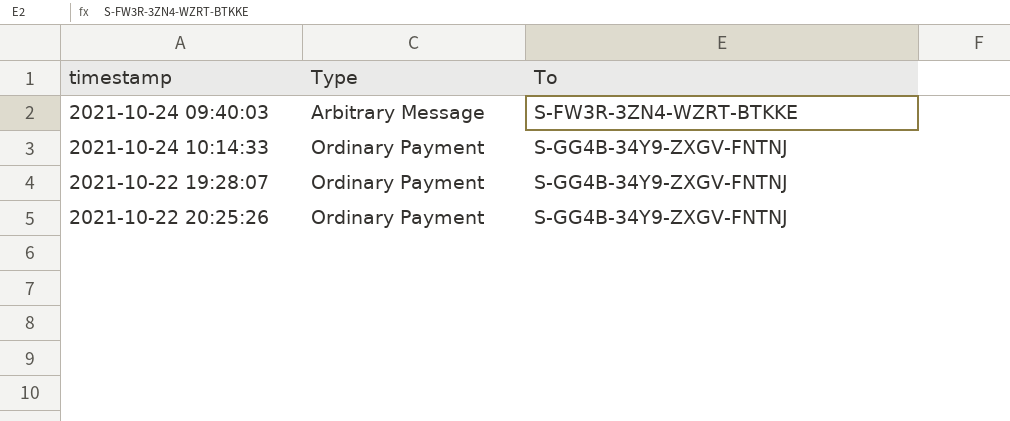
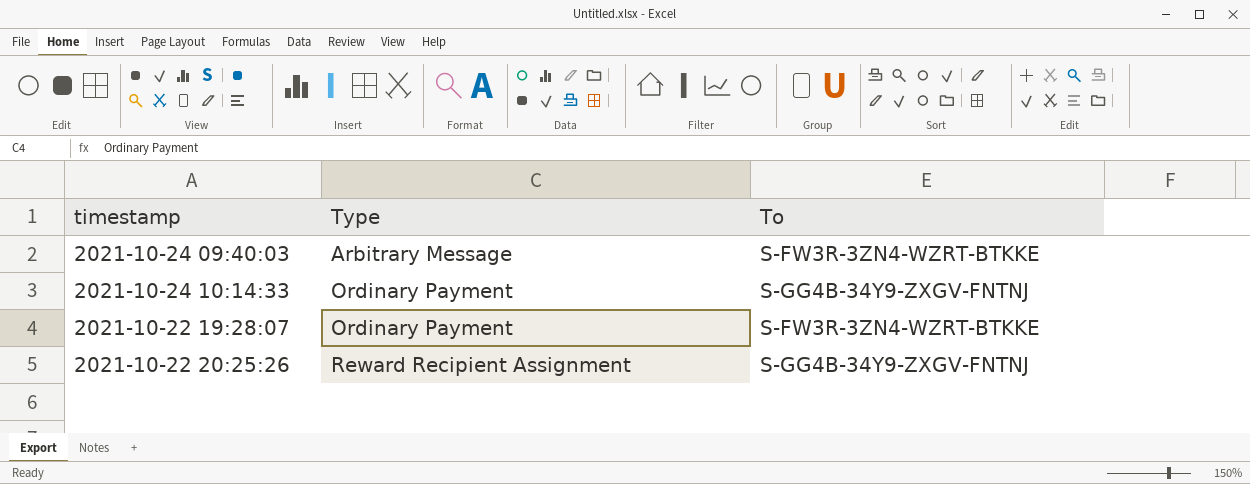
2021-10-22 19:28:07 | To: S-GG4B-34Y9-ZXGV-FNTNJ -> S-FW3R-3ZN4-WZRT-BTKKE
2021-10-22 20:25:26 | Type: Ordinary Payment -> Reward Recipient Assignment

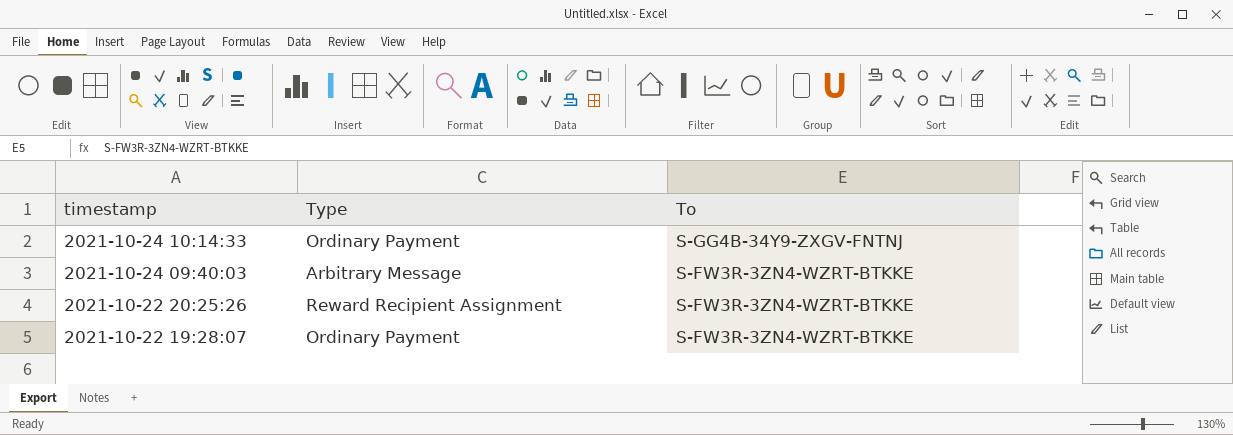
row order: Type ascending -> timestamp descending
2021-10-22 20:25:26 | To: S-GG4B-34Y9-ZXGV-FNTNJ -> S-FW3R-3ZN4-WZRT-BTKKE

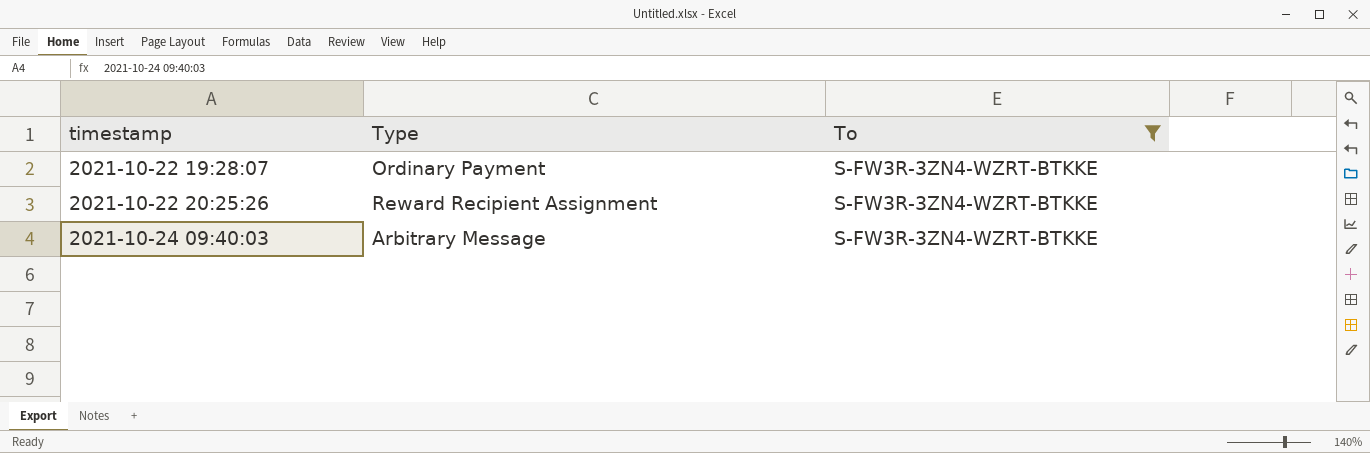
filter: none -> To = S-FW3R-3ZN4-WZRT-BTKKE
row order: timestamp descending -> timestamp ascending

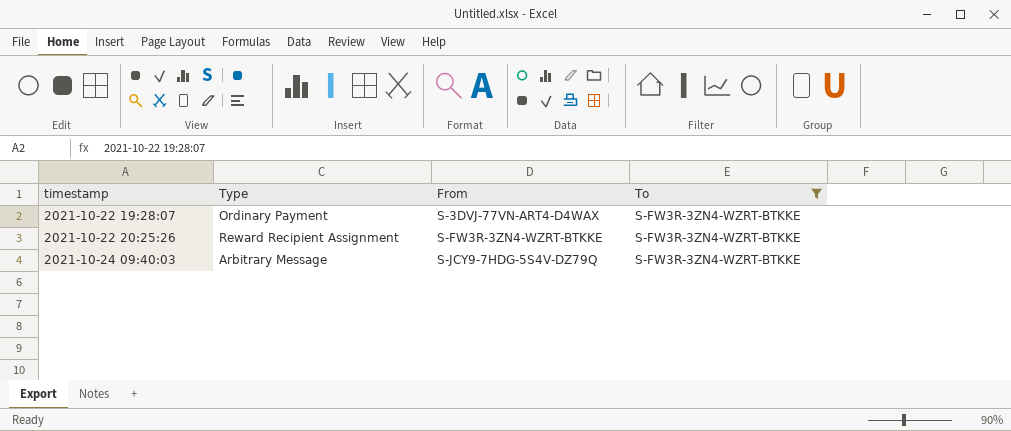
column From | position: none -> 3

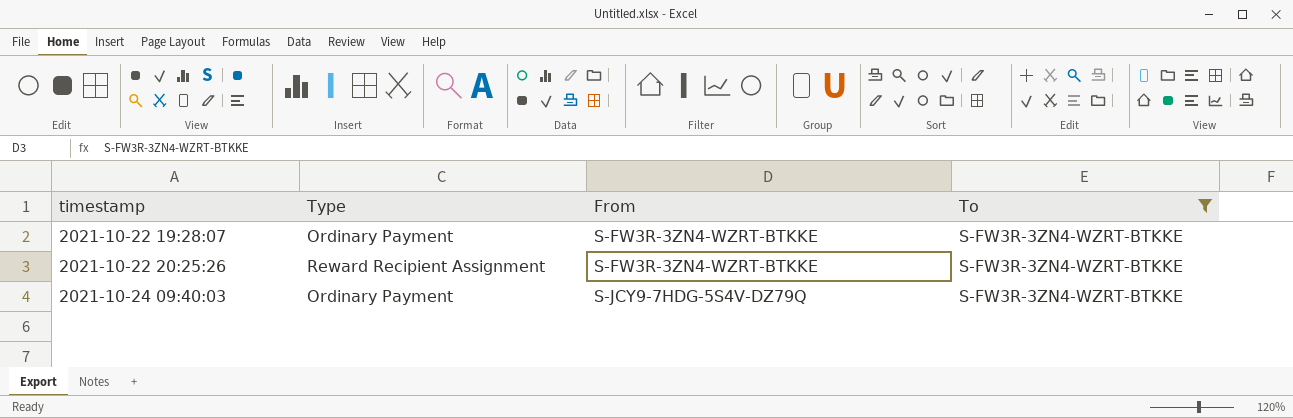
2021-10-22 19:28:07 | From: S-3DVJ-77VN-ART4-D4WAX -> S-FW3R-3ZN4-WZRT-BTKKE
2021-10-24 09:40:03 | Type: Arbitrary Message -> Ordinary Payment

